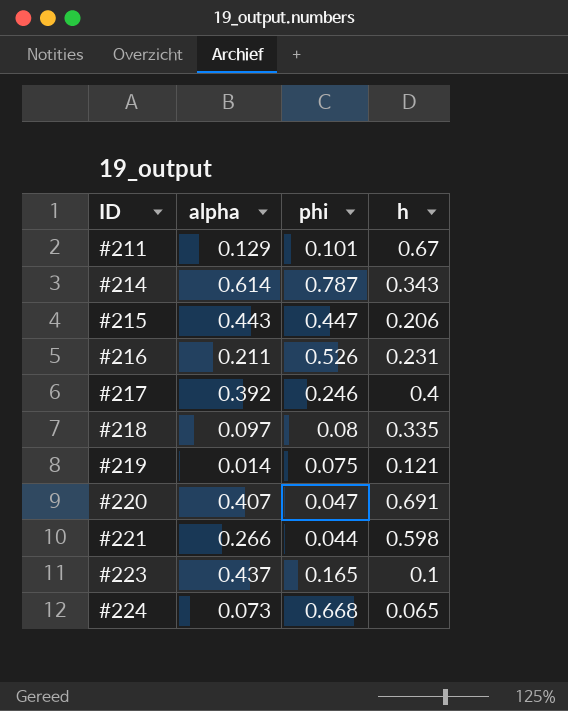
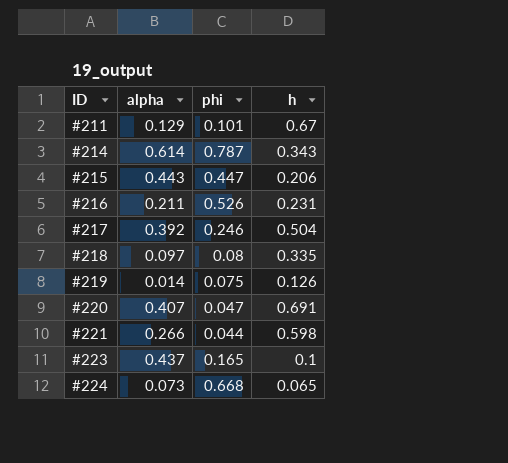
#217 | h: 0.4 -> 0.504
#219 | h: 0.121 -> 0.126

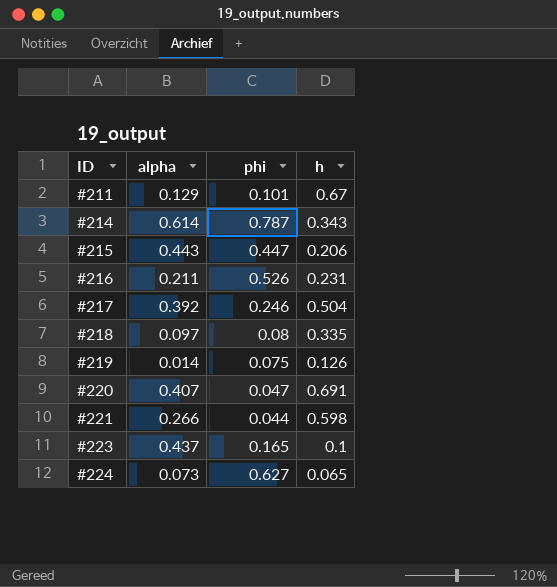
#224 | phi: 0.668 -> 0.627

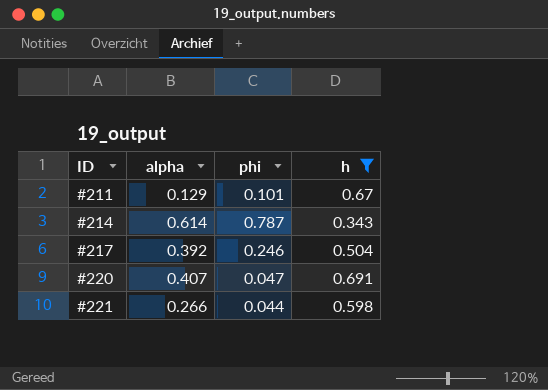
filter: none -> h >= 0.343

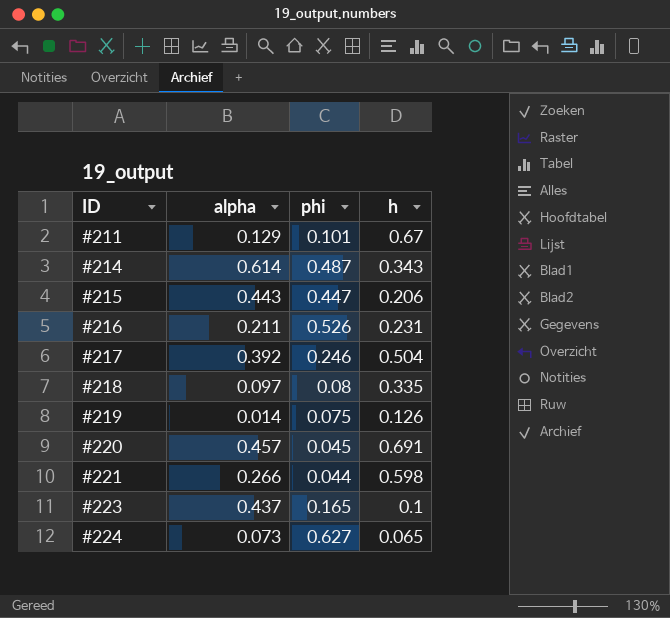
filter: h >= 0.343 -> none
#214 | phi: 0.787 -> 0.487
#220 | alpha: 0.407 -> 0.457
#220 | phi: 0.047 -> 0.045

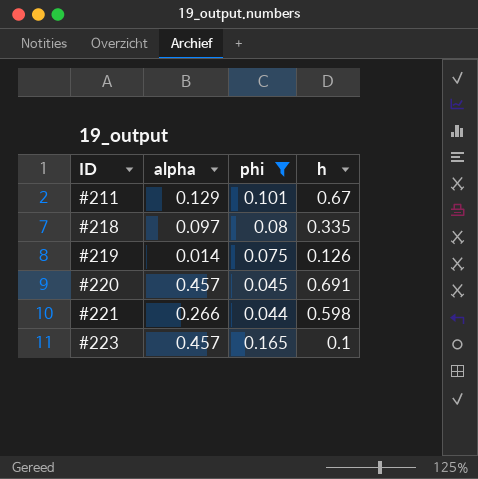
filter: none -> phi <= 0.165
#223 | alpha: 0.437 -> 0.457

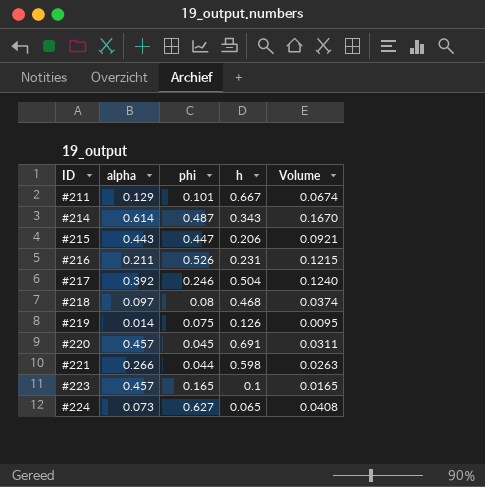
filter: phi <= 0.165 -> none
column Volume | formula: none -> [phi] * [h]
#211 | h: 0.67 -> 0.667
#218 | h: 0.335 -> 0.468

